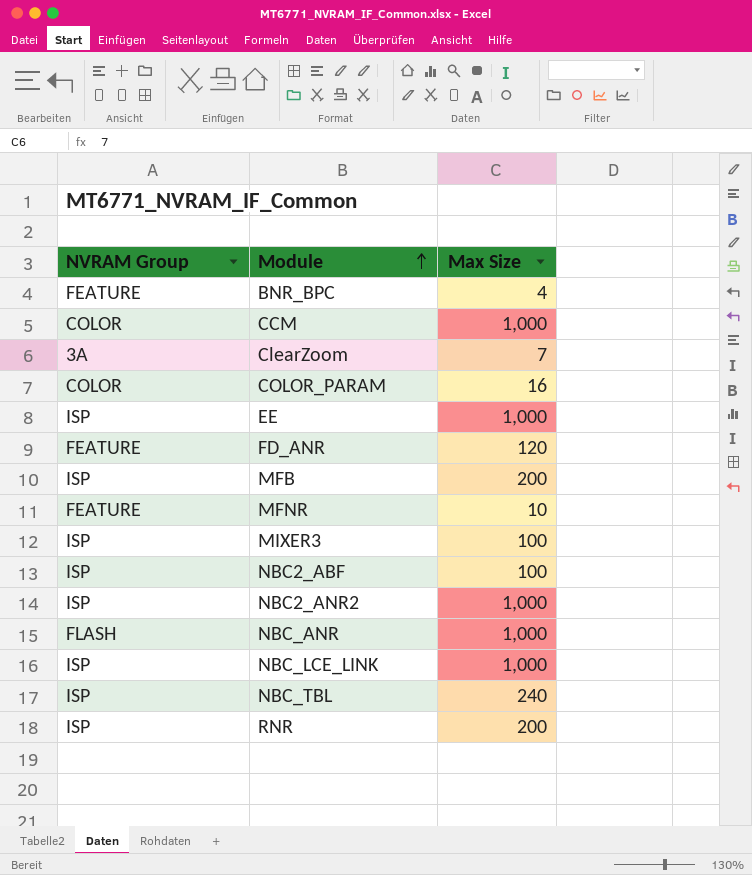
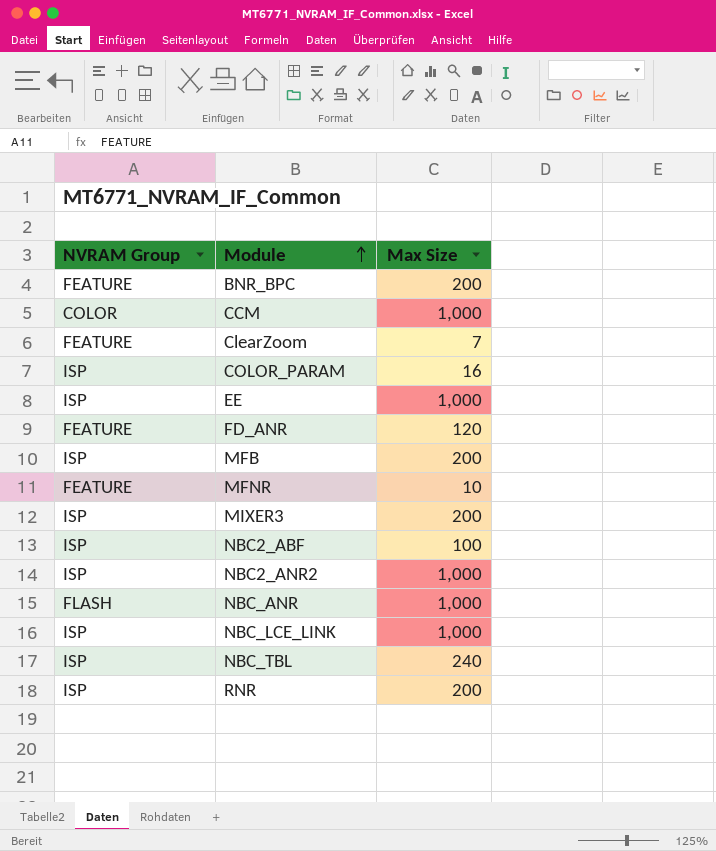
BNR_BPC | Max Size: 4 -> 200
ClearZoom | NVRAM Group: 3A -> FEATURE
COLOR_PARAM | NVRAM Group: COLOR -> ISP
MIXER3 | Max Size: 100 -> 200

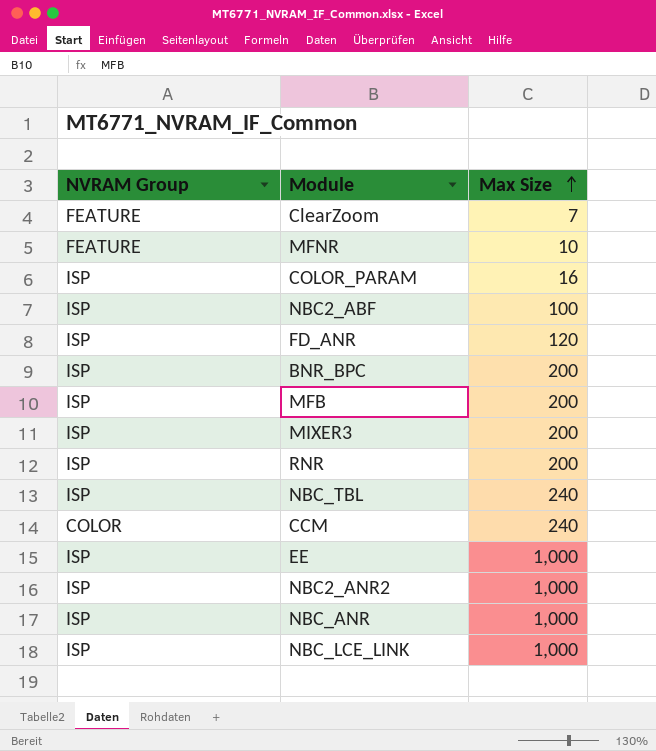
row order: Module ascending -> Max Size ascending
FD_ANR | NVRAM Group: FEATURE -> ISP
BNR_BPC | NVRAM Group: FEATURE -> ISP
CCM | Max Size: 1,000 -> 240
NBC_ANR | NVRAM Group: FLASH -> ISP

